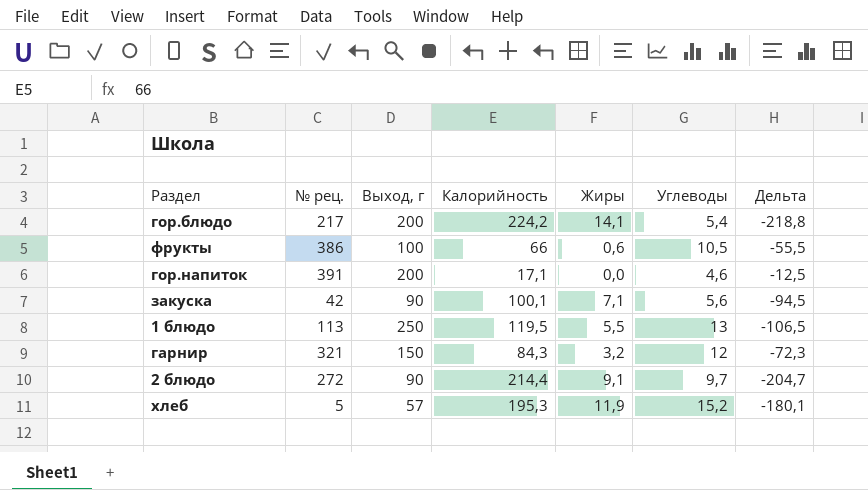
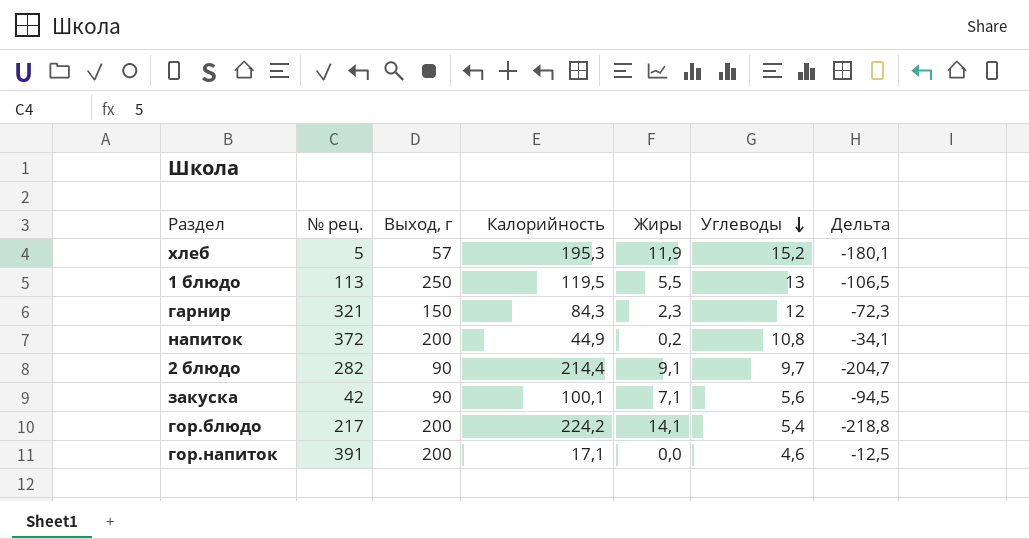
row order: none -> Углеводы descending
row фрукты: 386 | 100 | 66 | 0,6 | 10,5 | -55,5 -> none
гарнир | Жиры: 3,2 -> 2,3
row напиток: none -> 372 | 200 | 44,9 | 0,2 | 10,8 | -34,1
2 блюдо | № рец.: 272 -> 282

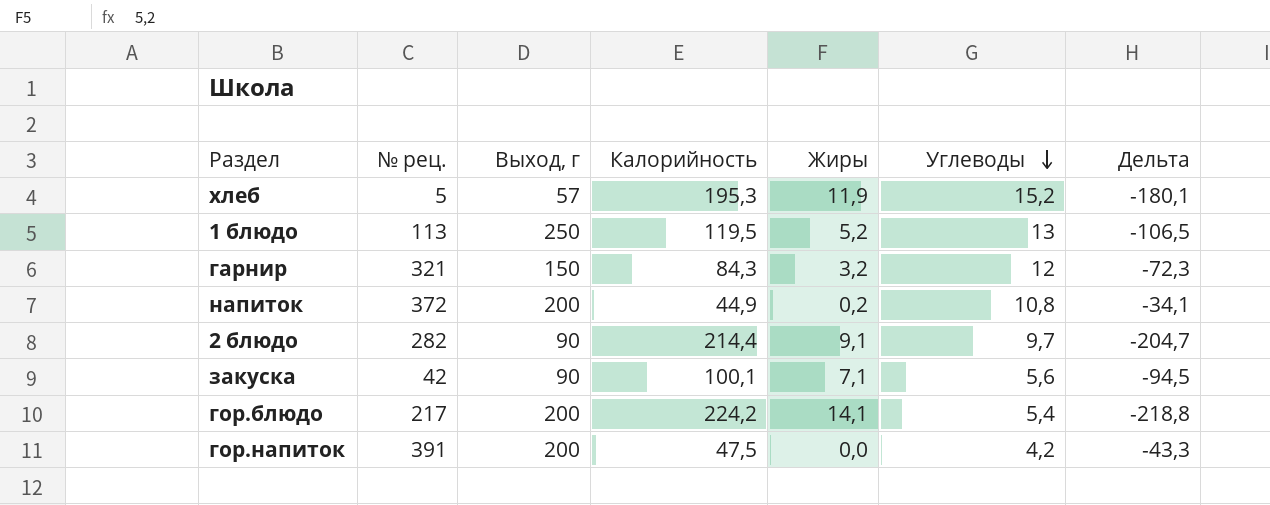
1 блюдо | Жиры: 5,5 -> 5,2
гарнир | Жиры: 2,3 -> 3,2
гор.напиток | Калорийность: 17,1 -> 47,5
гор.напиток | Углеводы: 4,6 -> 4,2
гор.напиток | Дельта: -12,5 -> -43,3

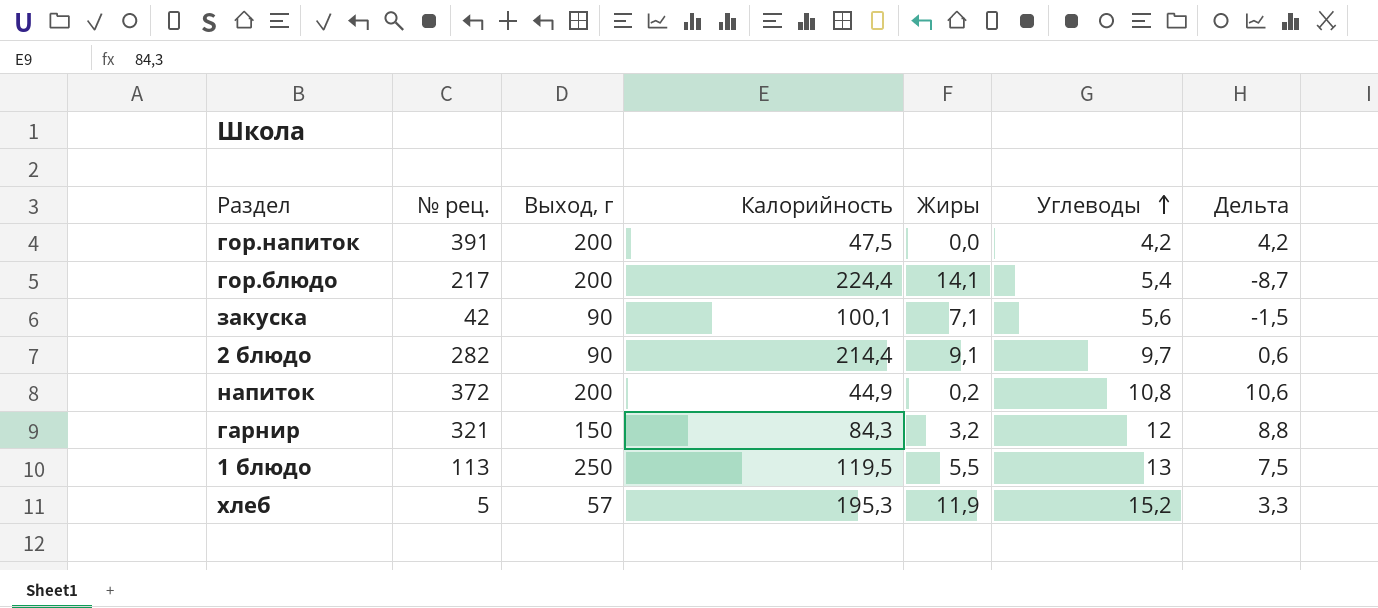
row order: Углеводы descending -> Углеводы ascending
column Дельта | formula: [Углеводы] - [Калорийность] -> [Углеводы] - [Жиры]
гор.блюдо | Калорийность: 224,2 -> 224,4
1 блюдо | Жиры: 5,2 -> 5,5

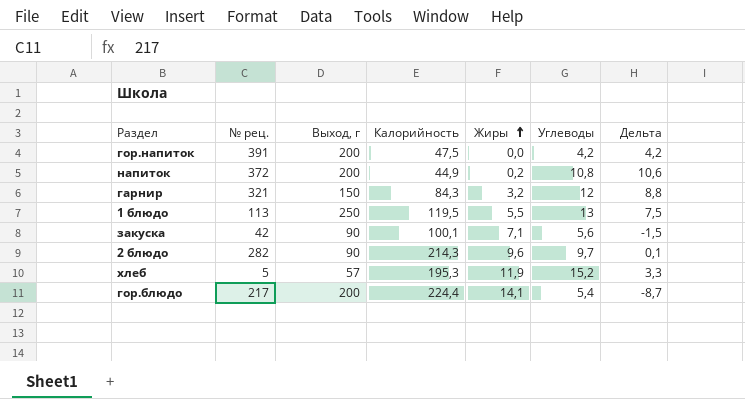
row order: Углеводы ascending -> Жиры ascending
2 блюдо | Калорийность: 214,4 -> 214,3
2 блюдо | Жиры: 9,1 -> 9,6
2 блюдо | Дельта: 0,6 -> 0,1

